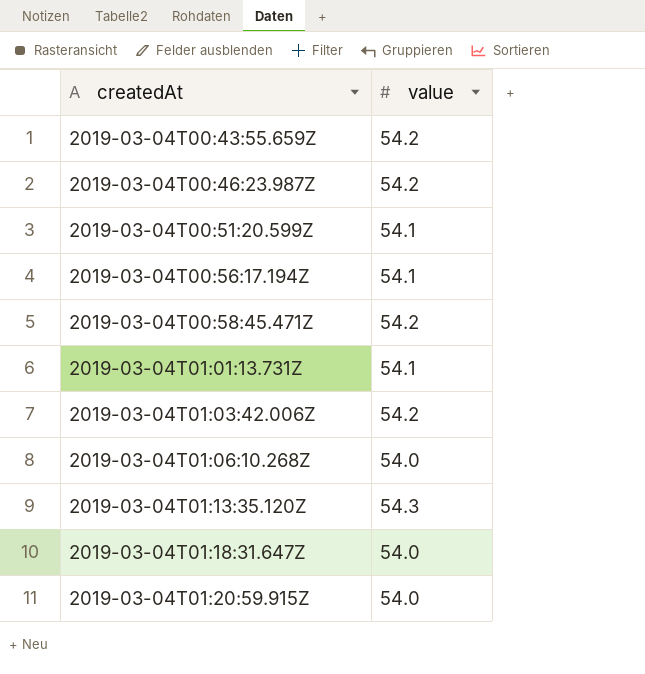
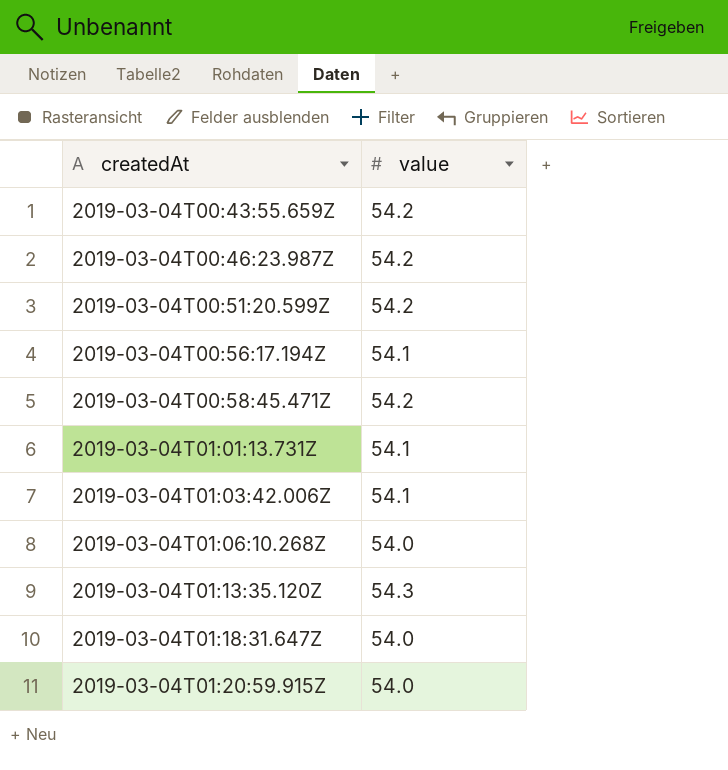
2019-03-04T00:51:20.599Z | value: 54.1 -> 54.2
2019-03-04T01:03:42.006Z | value: 54.2 -> 54.1

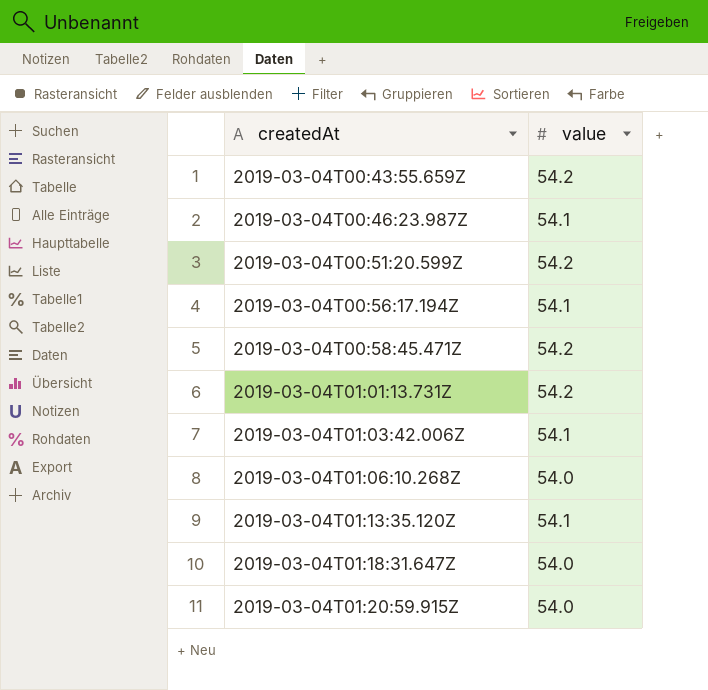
2019-03-04T00:46:23.987Z | value: 54.2 -> 54.1
2019-03-04T01:01:13.731Z | value: 54.1 -> 54.2
2019-03-04T01:13:35.120Z | value: 54.3 -> 54.1

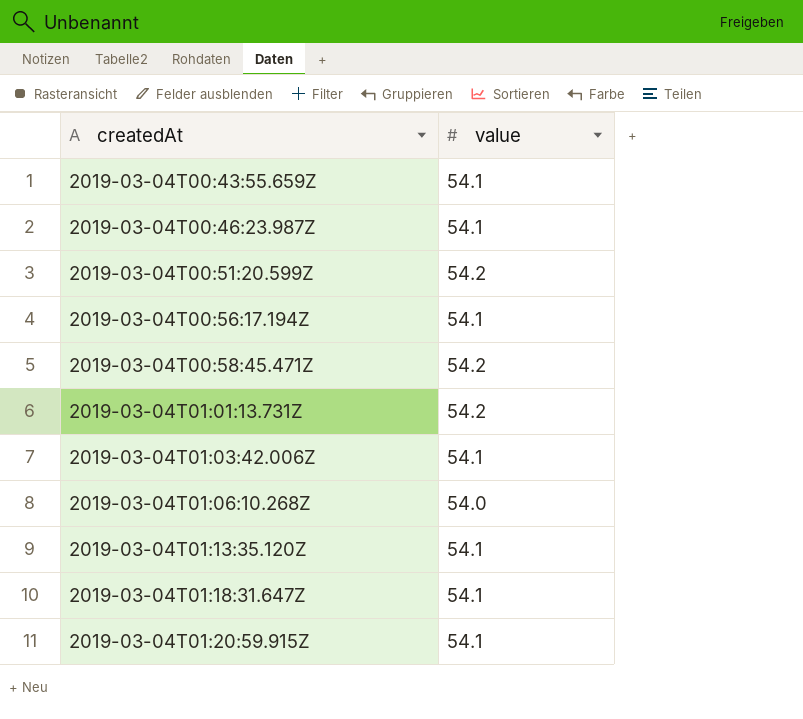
2019-03-04T00:43:55.659Z | value: 54.2 -> 54.1
2019-03-04T01:18:31.647Z | value: 54.0 -> 54.1
2019-03-04T01:20:59.915Z | value: 54.0 -> 54.1

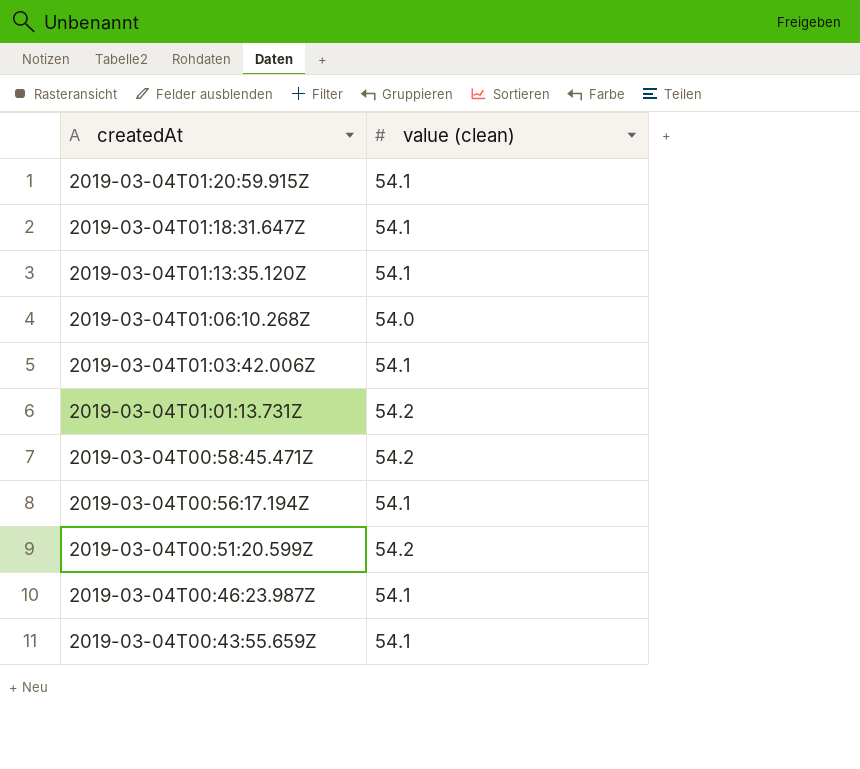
row order: createdAt ascending -> createdAt descending
column name: value -> value (clean)

